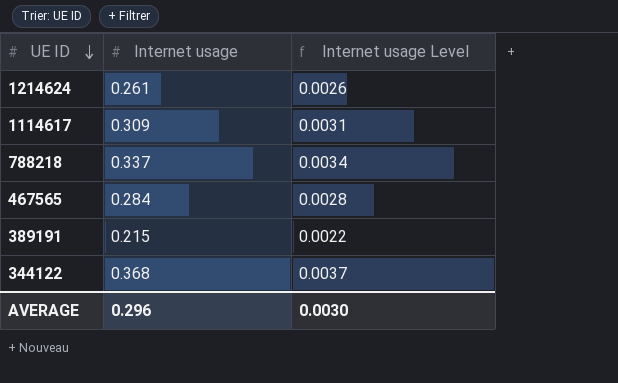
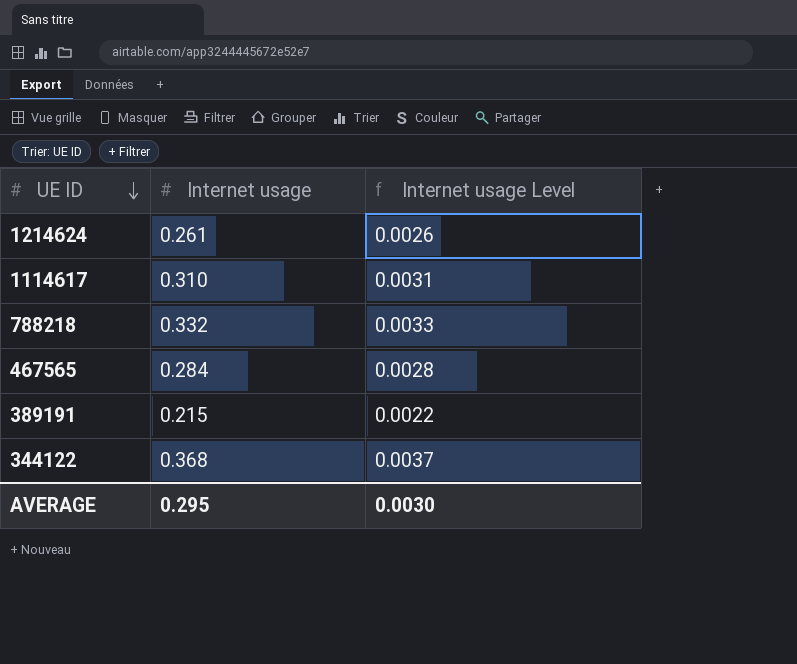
1114617 | Internet usage: 0.309 -> 0.310
788218 | Internet usage: 0.337 -> 0.332
788218 | Internet usage Level: 0.0034 -> 0.0033
AVERAGE | Internet usage: 0.296 -> 0.295

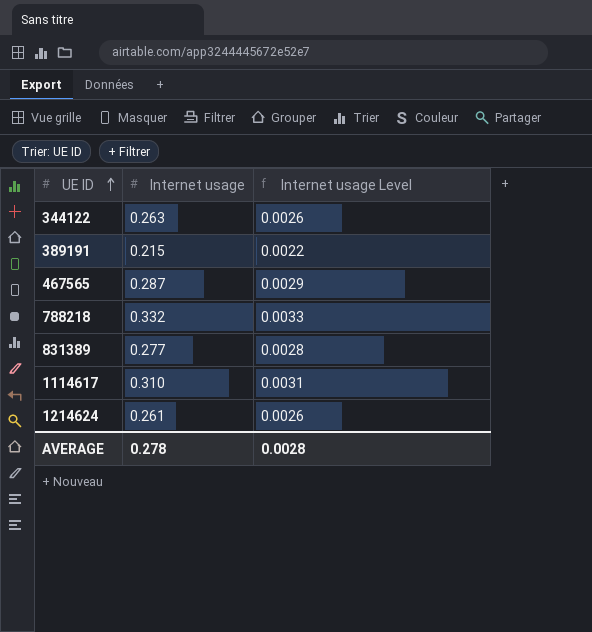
row order: UE ID descending -> UE ID ascending
344122 | Internet usage: 0.368 -> 0.263
344122 | Internet usage Level: 0.0037 -> 0.0026
467565 | Internet usage: 0.284 -> 0.287
467565 | Internet usage Level: 0.0028 -> 0.0029
row 831389: none -> 0.277 | 0.0028
AVERAGE | Internet usage: 0.295 -> 0.278
AVERAGE | Internet usage Level: 0.0030 -> 0.0028

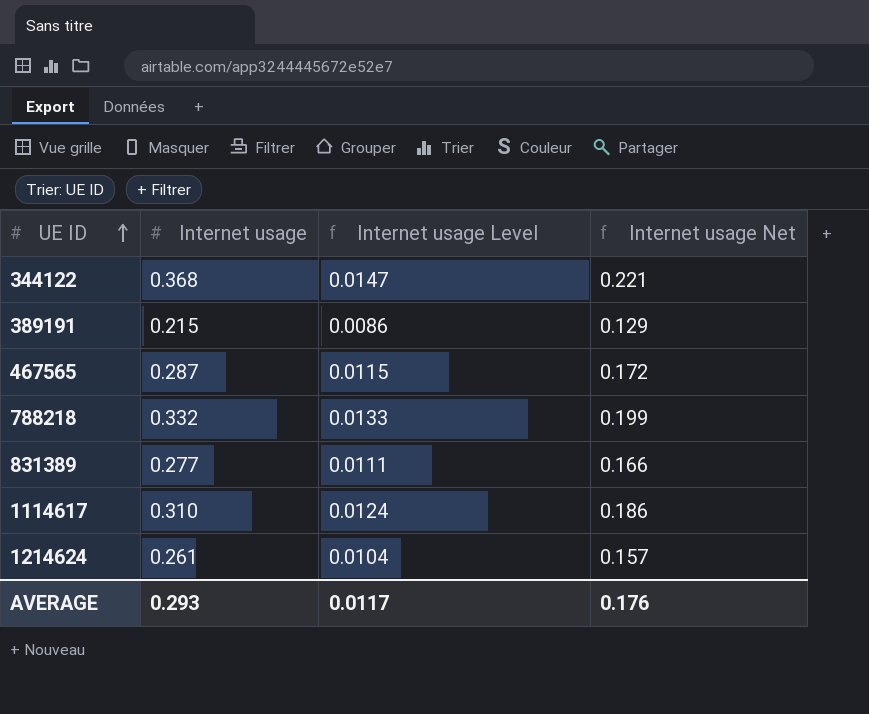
column Internet usage Level | formula: [Internet usage] * 0.01 -> [Internet usage] * 0.04
column Internet usage Net | formula: none -> [Internet usage] * 0.6
344122 | Internet usage: 0.263 -> 0.368
AVERAGE | Internet usage: 0.278 -> 0.293
AVERAGE | Internet usage Level: 0.0028 -> 0.0117

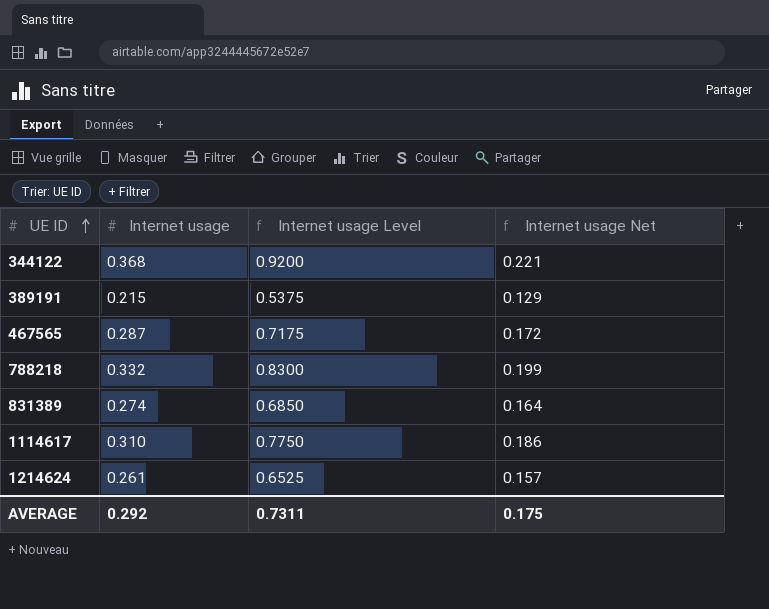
column Internet usage Level | formula: [Internet usage] * 0.04 -> [Internet usage] * 2.5
831389 | Internet usage: 0.277 -> 0.274
831389 | Internet usage Net: 0.166 -> 0.164
AVERAGE | Internet usage: 0.293 -> 0.292
AVERAGE | Internet usage Level: 0.0117 -> 0.7311
AVERAGE | Internet usage Net: 0.176 -> 0.175

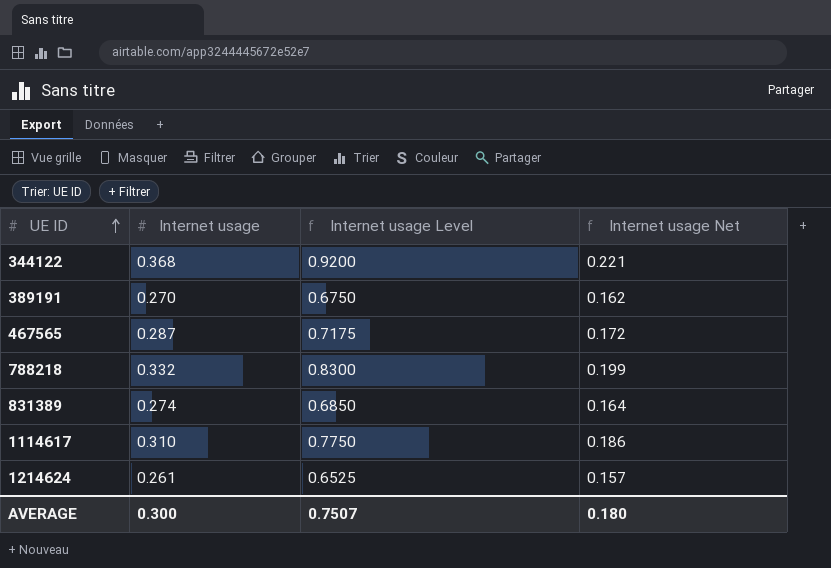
389191 | Internet usage: 0.215 -> 0.270
389191 | Internet usage Level: 0.5375 -> 0.6750
389191 | Internet usage Net: 0.129 -> 0.162
AVERAGE | Internet usage: 0.292 -> 0.300
AVERAGE | Internet usage Level: 0.7311 -> 0.7507
AVERAGE | Internet usage Net: 0.175 -> 0.180

